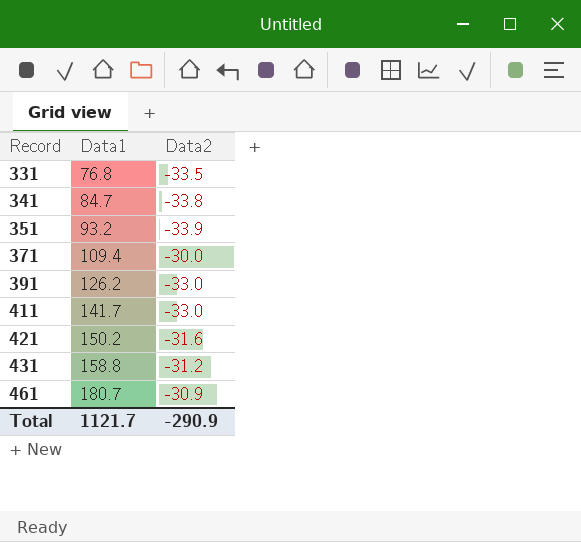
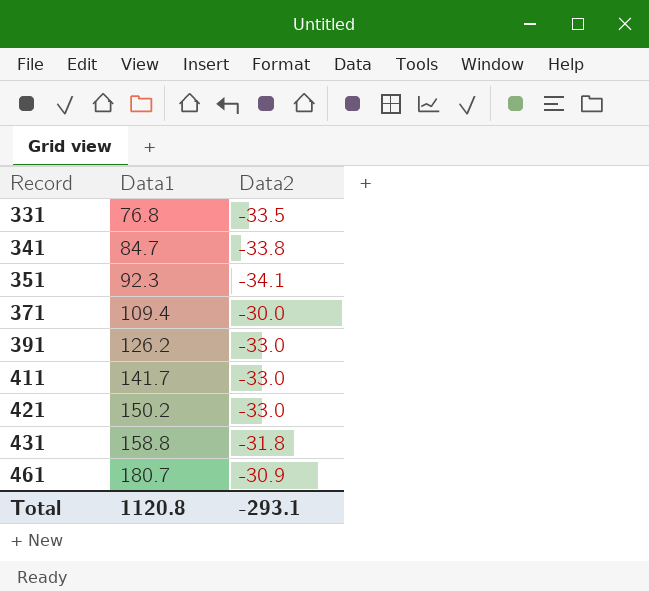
351 | Data1: 93.2 -> 92.3
351 | Data2: -33.9 -> -34.1
421 | Data2: -31.6 -> -33.0
431 | Data2: -31.2 -> -31.8
Total | Data1: 1121.7 -> 1120.8
Total | Data2: -290.9 -> -293.1

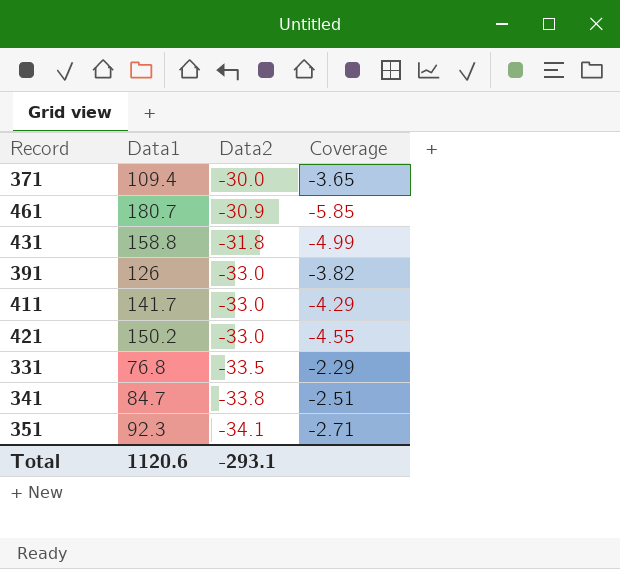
row order: Record ascending -> Data2 descending
column Coverage | formula: none -> [Data1] / [Data2]
391 | Data1: 126.2 -> 126
Total | Data1: 1120.8 -> 1120.6

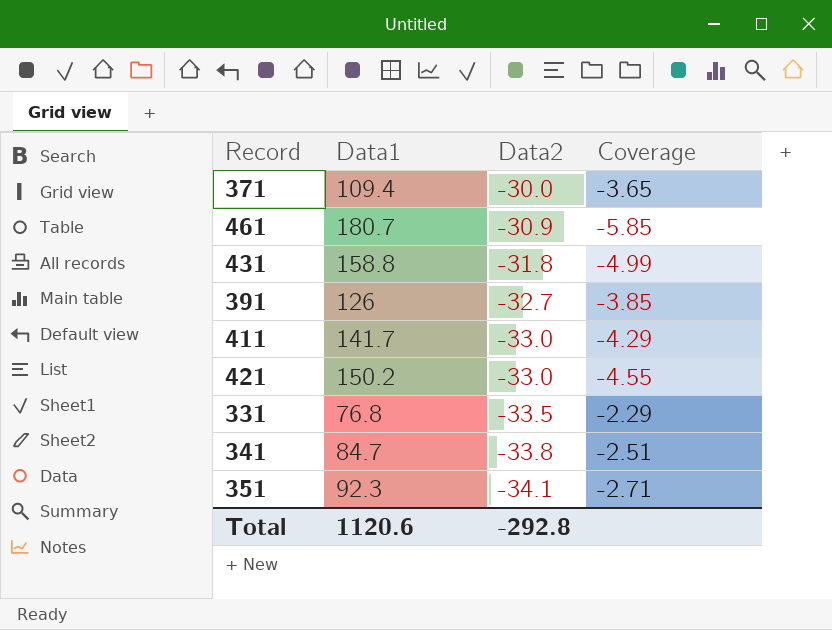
391 | Data2: -33.0 -> -32.7
391 | Coverage: -3.82 -> -3.85
Total | Data2: -293.1 -> -292.8

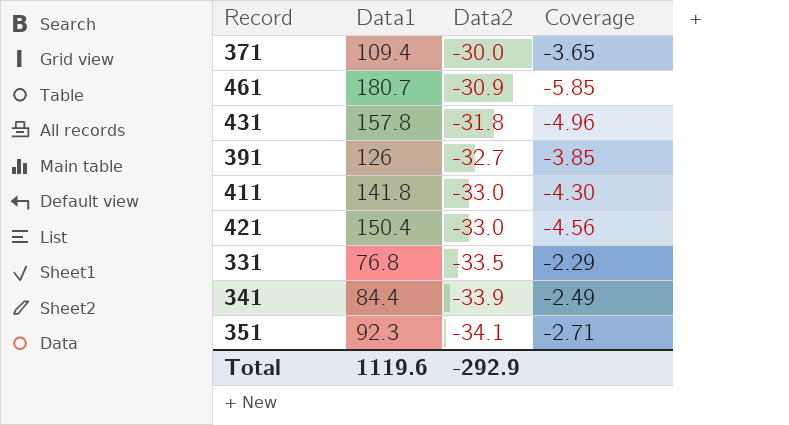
431 | Data1: 158.8 -> 157.8
431 | Coverage: -4.99 -> -4.96
411 | Data1: 141.7 -> 141.8
411 | Coverage: -4.29 -> -4.30
421 | Data1: 150.2 -> 150.4
421 | Coverage: -4.55 -> -4.56
341 | Data1: 84.7 -> 84.4
341 | Data2: -33.8 -> -33.9
341 | Coverage: -2.51 -> -2.49
Total | Data1: 1120.6 -> 1119.6
Total | Data2: -292.8 -> -292.9

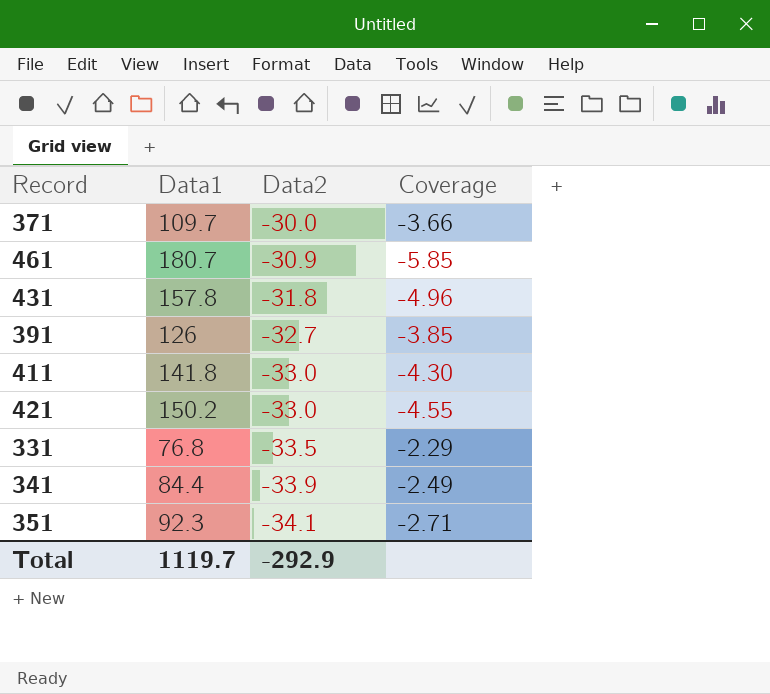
371 | Data1: 109.4 -> 109.7
371 | Coverage: -3.65 -> -3.66
421 | Data1: 150.4 -> 150.2
421 | Coverage: -4.56 -> -4.55
Total | Data1: 1119.6 -> 1119.7

